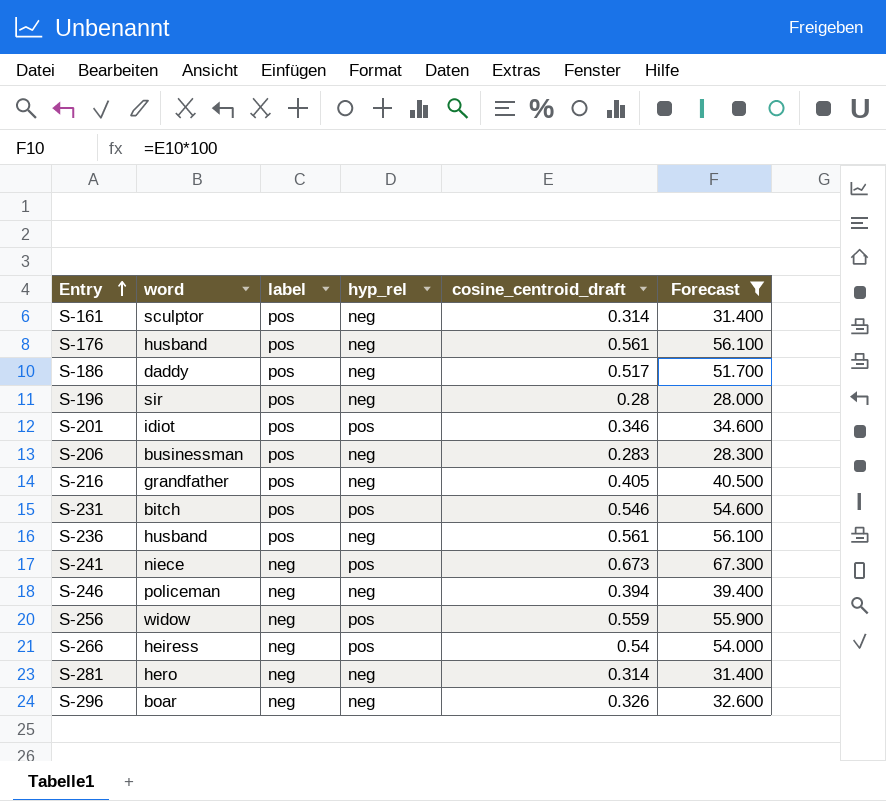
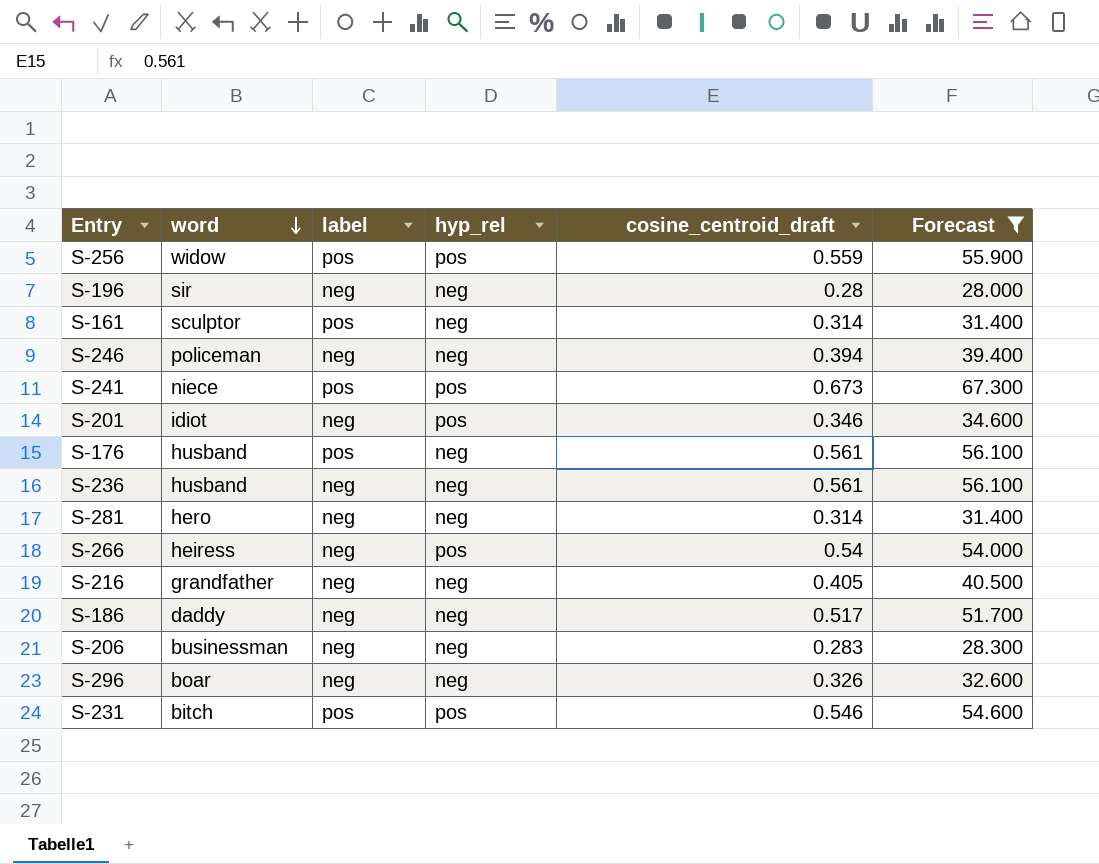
row order: Entry ascending -> word descending
S-256 | label: neg -> pos
S-196 | label: pos -> neg
S-241 | label: neg -> pos
S-201 | label: pos -> neg
S-236 | label: pos -> neg
S-216 | label: pos -> neg
S-186 | label: pos -> neg
S-206 | label: pos -> neg

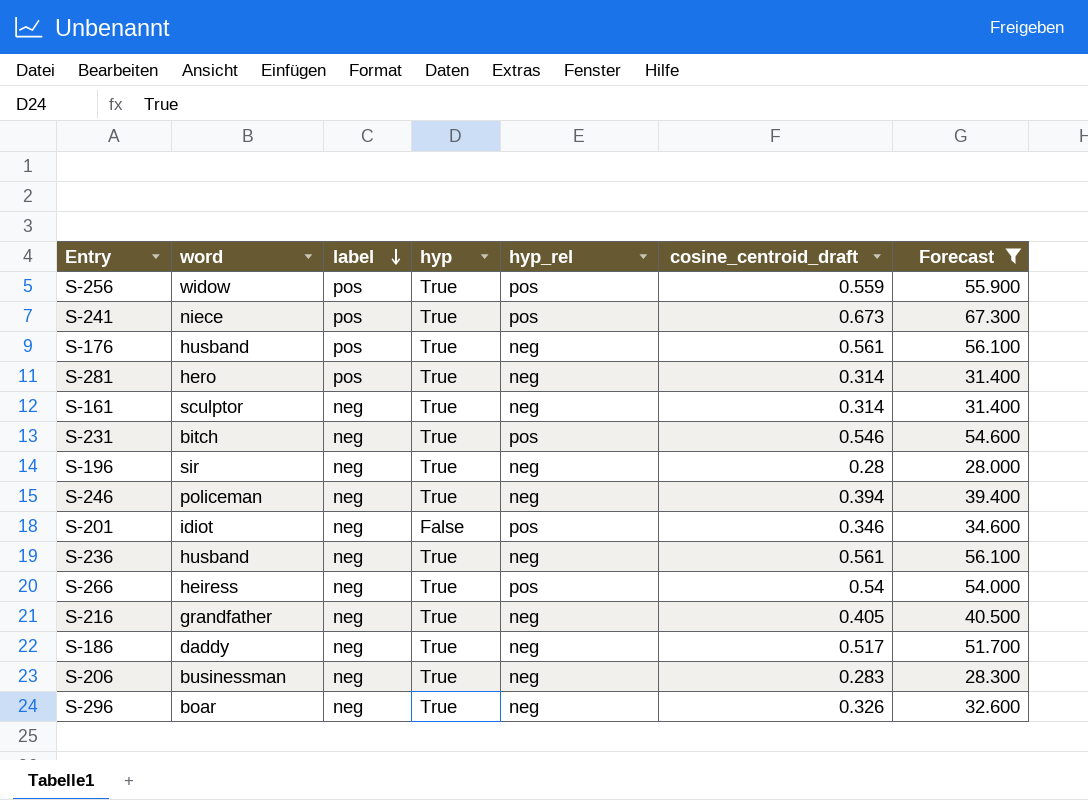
row order: word descending -> label descending
column hyp | position: none -> 4
S-281 | label: neg -> pos
S-161 | label: pos -> neg
S-231 | label: pos -> neg

